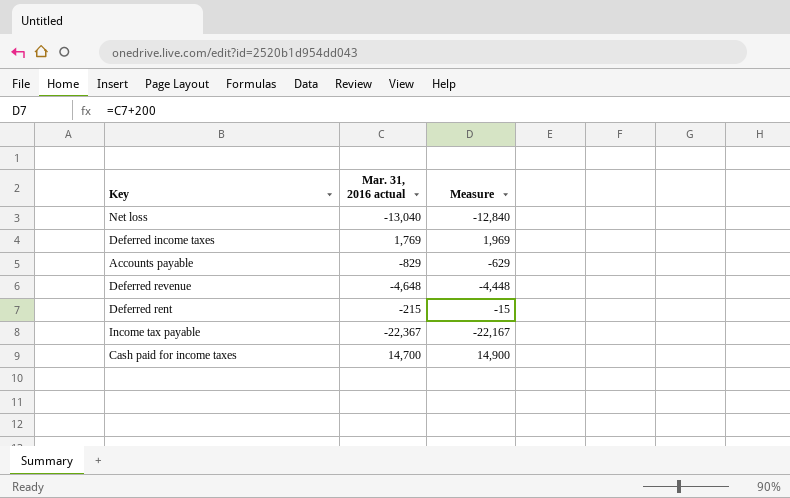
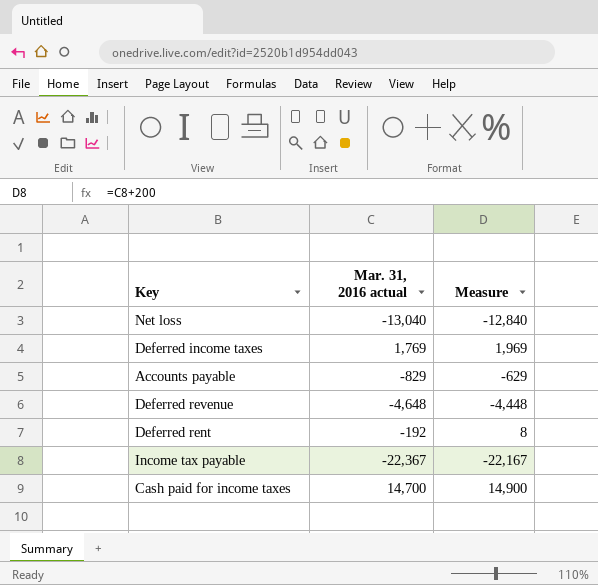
Deferred rent | Mar. 31, 2016 actual: -215 -> -192
Deferred rent | Measure: -15 -> 8

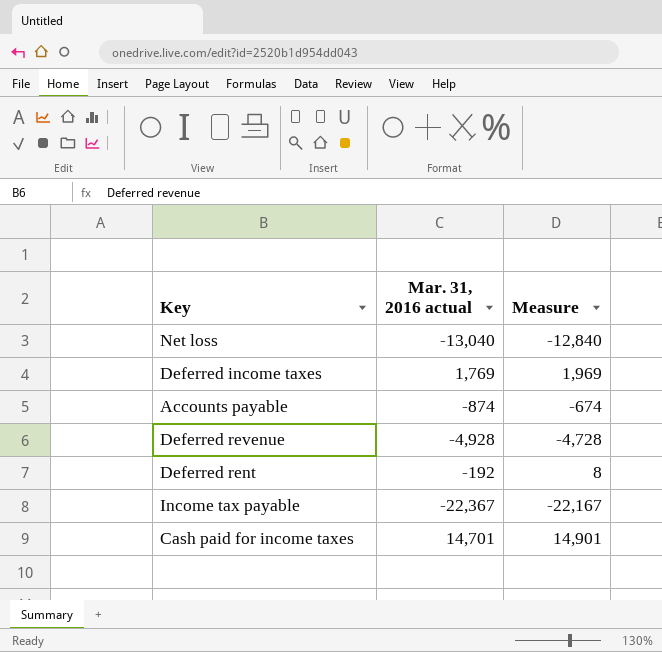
Accounts payable | Mar. 31, 2016 actual: -829 -> -874
Accounts payable | Measure: -629 -> -674
Deferred revenue | Mar. 31, 2016 actual: -4,648 -> -4,928
Deferred revenue | Measure: -4,448 -> -4,728
Cash paid for income taxes | Mar. 31, 2016 actual: 14,700 -> 14,701
Cash paid for income taxes | Measure: 14,900 -> 14,901

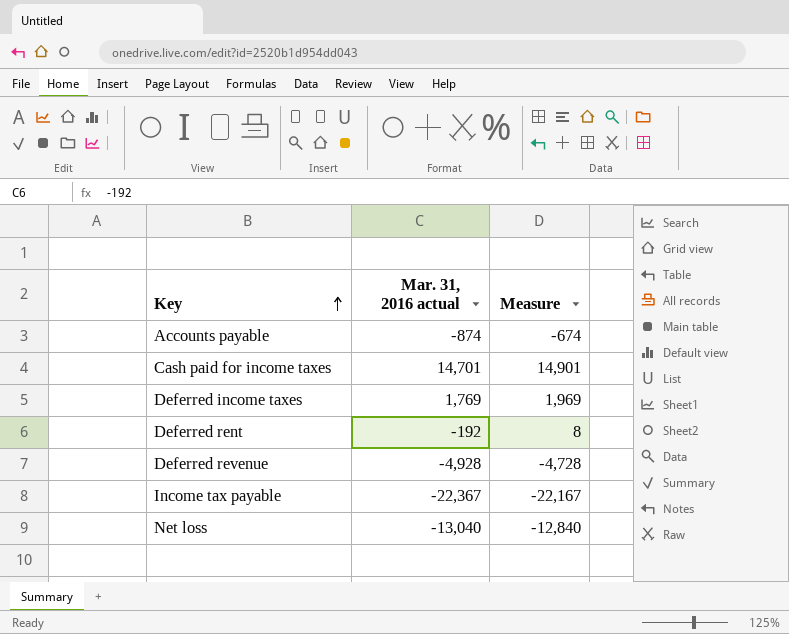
row order: none -> Key ascending

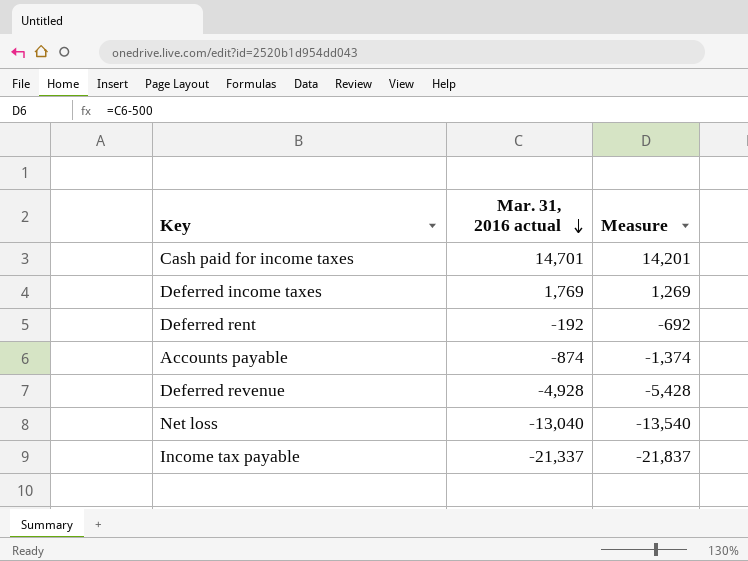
row order: Key ascending -> Mar. 31, 2016 actual descending
column Measure | formula: [Mar. 31, 2016 actual] + 200 -> [Mar. 31, 2016 actual] - 500
Income tax payable | Mar. 31, 2016 actual: -22,367 -> -21,337

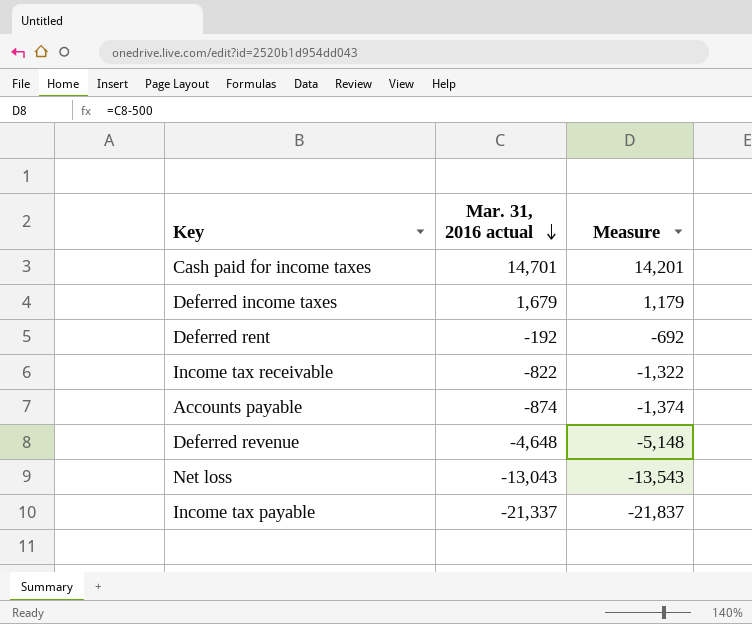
Deferred income taxes | Mar. 31, 2016 actual: 1,769 -> 1,679
Deferred income taxes | Measure: 1,269 -> 1,179
row Income tax receivable: none -> -822 | -1,322
Deferred revenue | Mar. 31, 2016 actual: -4,928 -> -4,648
Deferred revenue | Measure: -5,428 -> -5,148
Net loss | Mar. 31, 2016 actual: -13,040 -> -13,043
Net loss | Measure: -13,540 -> -13,543

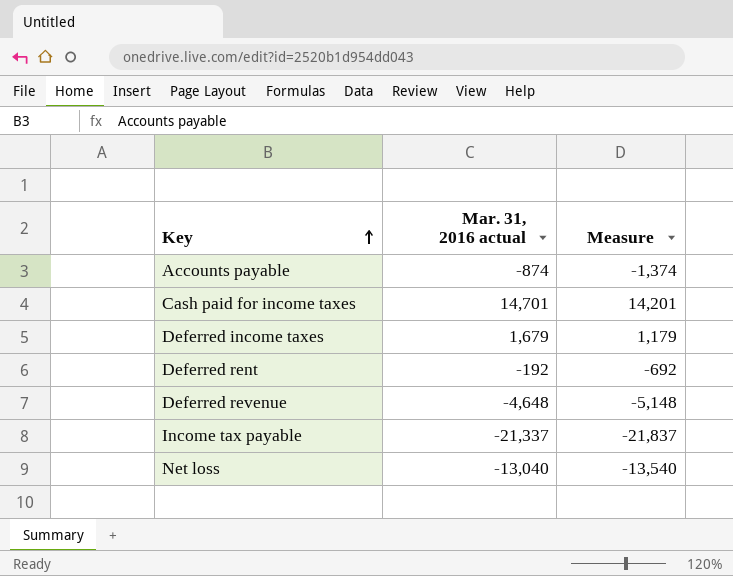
row order: Mar. 31, 2016 actual descending -> Key ascending
row Income tax receivable: -822 | -1,322 -> none
Net loss | Mar. 31, 2016 actual: -13,043 -> -13,040
Net loss | Measure: -13,543 -> -13,540

